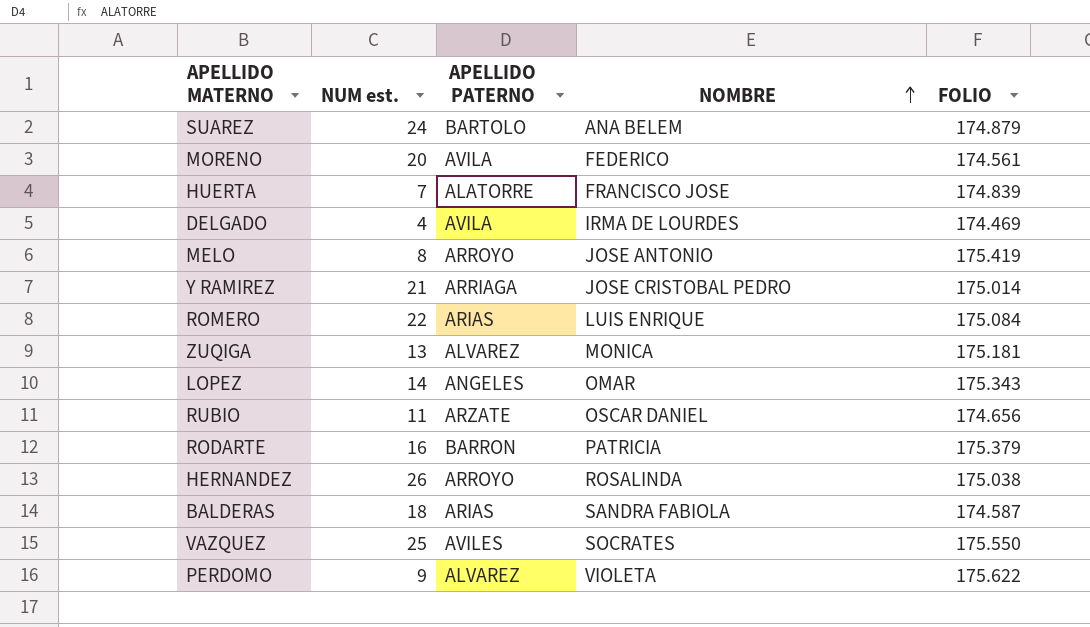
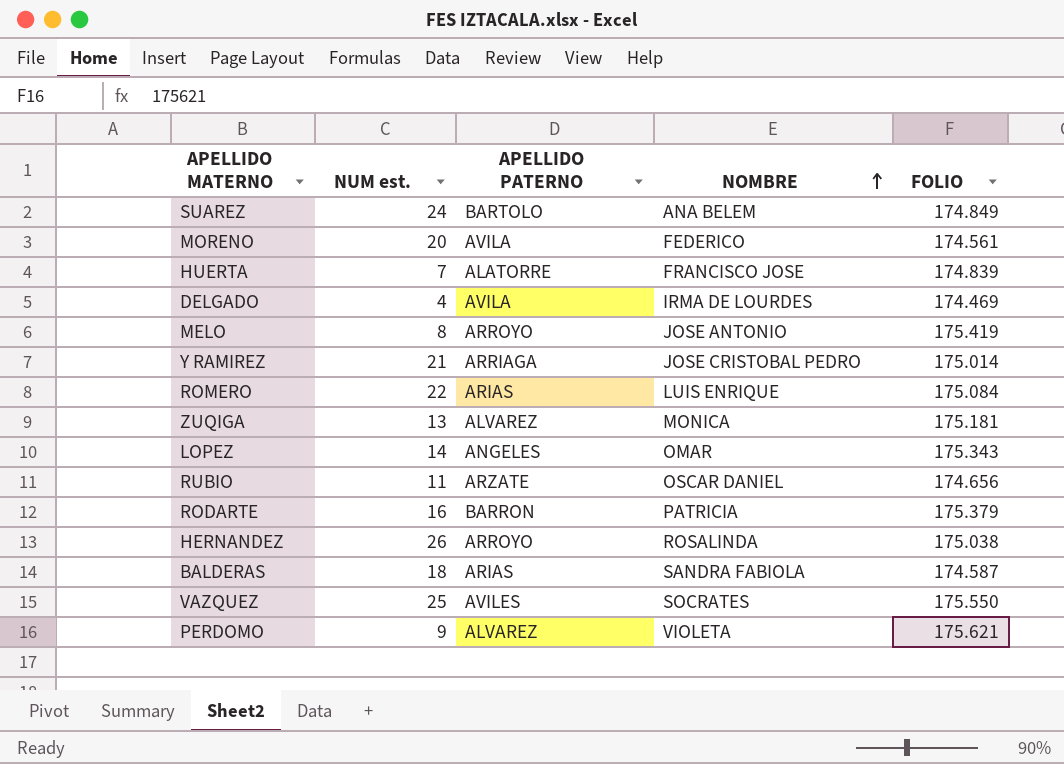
SUAREZ | FOLIO: 174.879 -> 174.849
PERDOMO | FOLIO: 175.622 -> 175.621

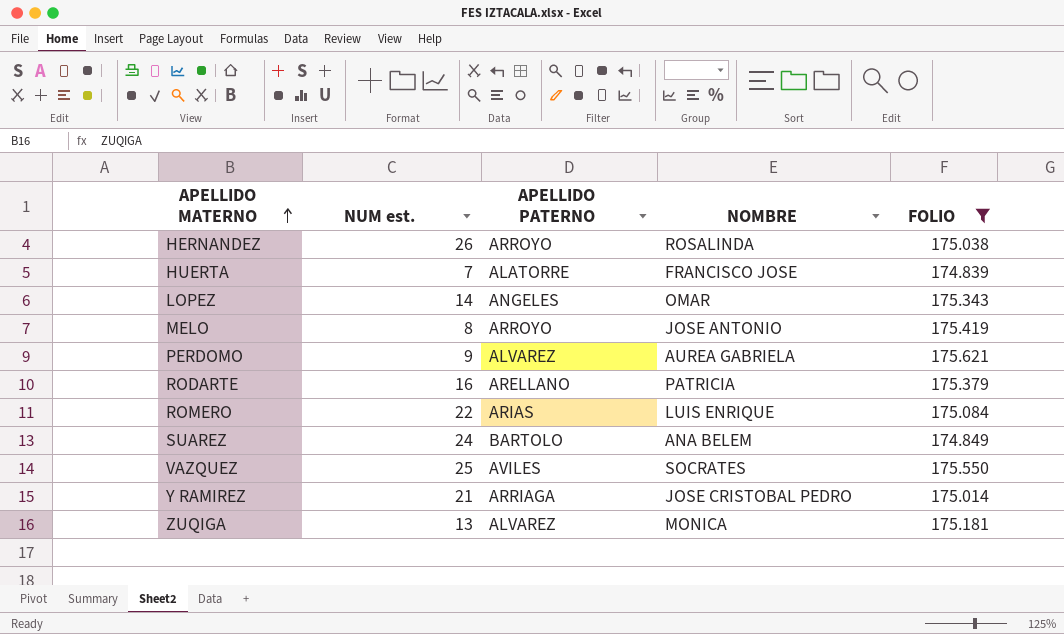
filter: none -> FOLIO >= 174.839
row order: NOMBRE ascending -> APELLIDO MATERNO ascending
PERDOMO | NOMBRE: VIOLETA -> AUREA GABRIELA
RODARTE | APELLIDO PATERNO: BARRON -> ARELLANO

